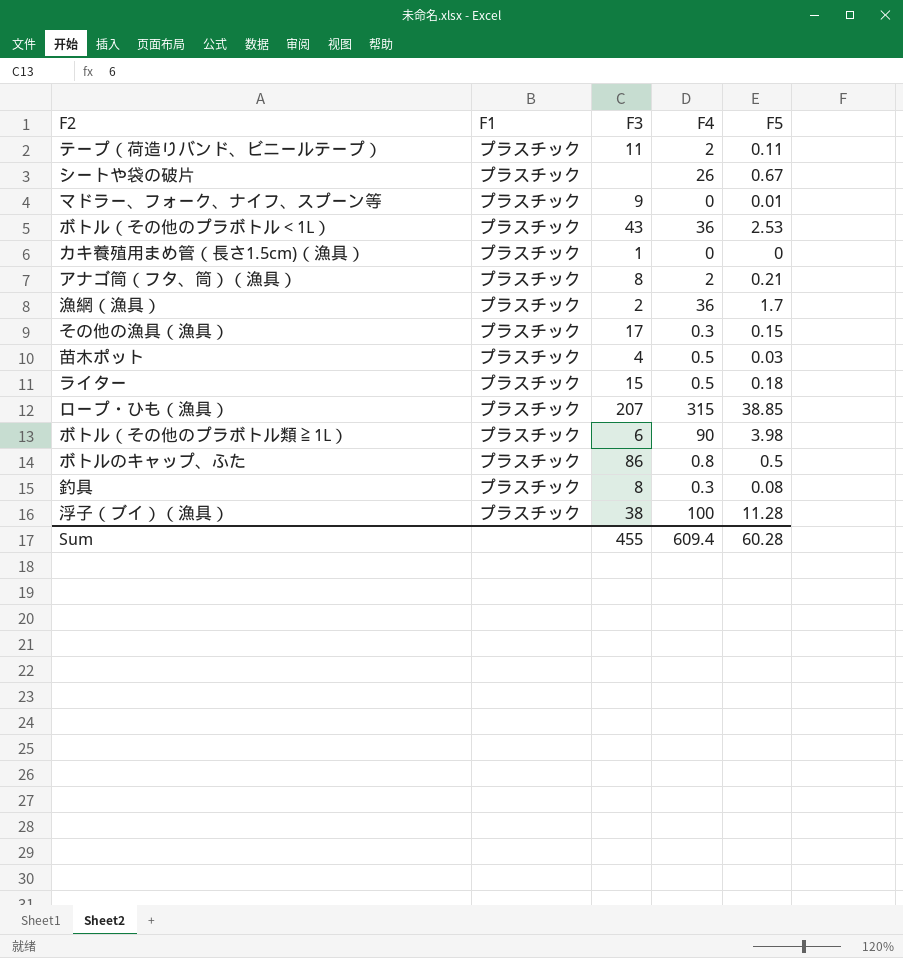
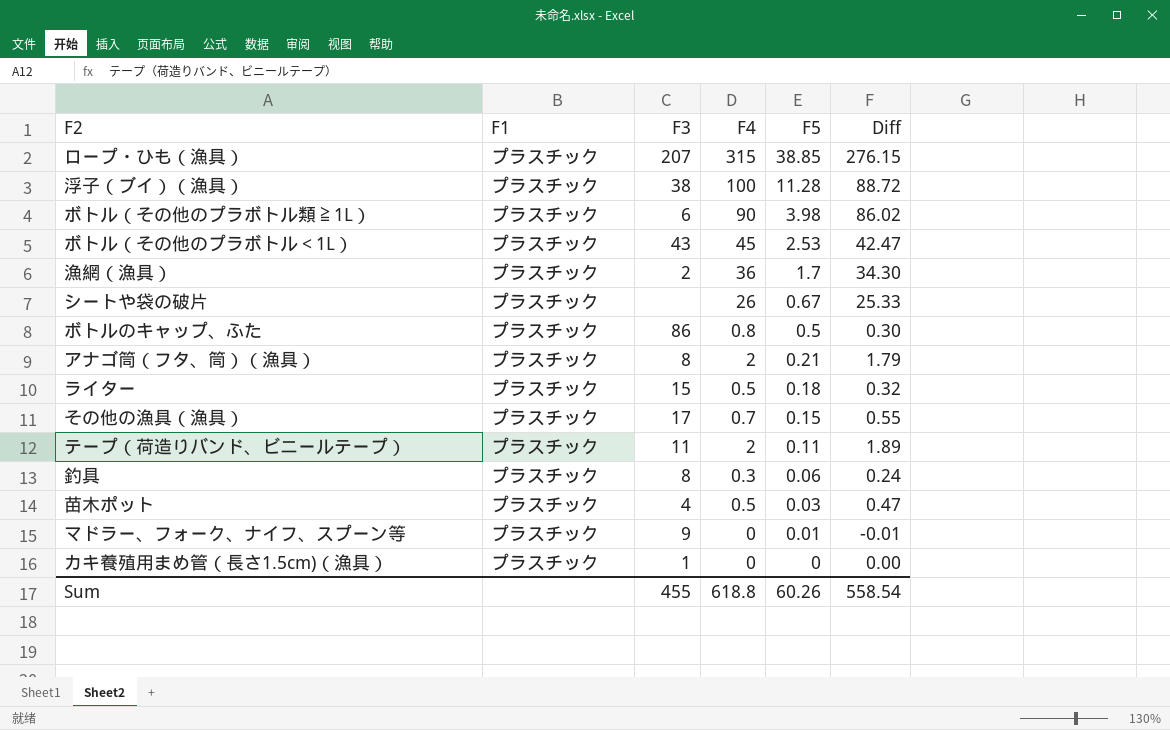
row order: none -> F5 descending
column Diff | formula: none -> [F4] - [F5]
ボトル（その他のプラボトル＜1L） | F4: 36 -> 45
その他の漁具（漁具） | F4: 0.3 -> 0.7
釣具 | F5: 0.08 -> 0.06
Sum | F4: 609.4 -> 618.8
Sum | F5: 60.28 -> 60.26

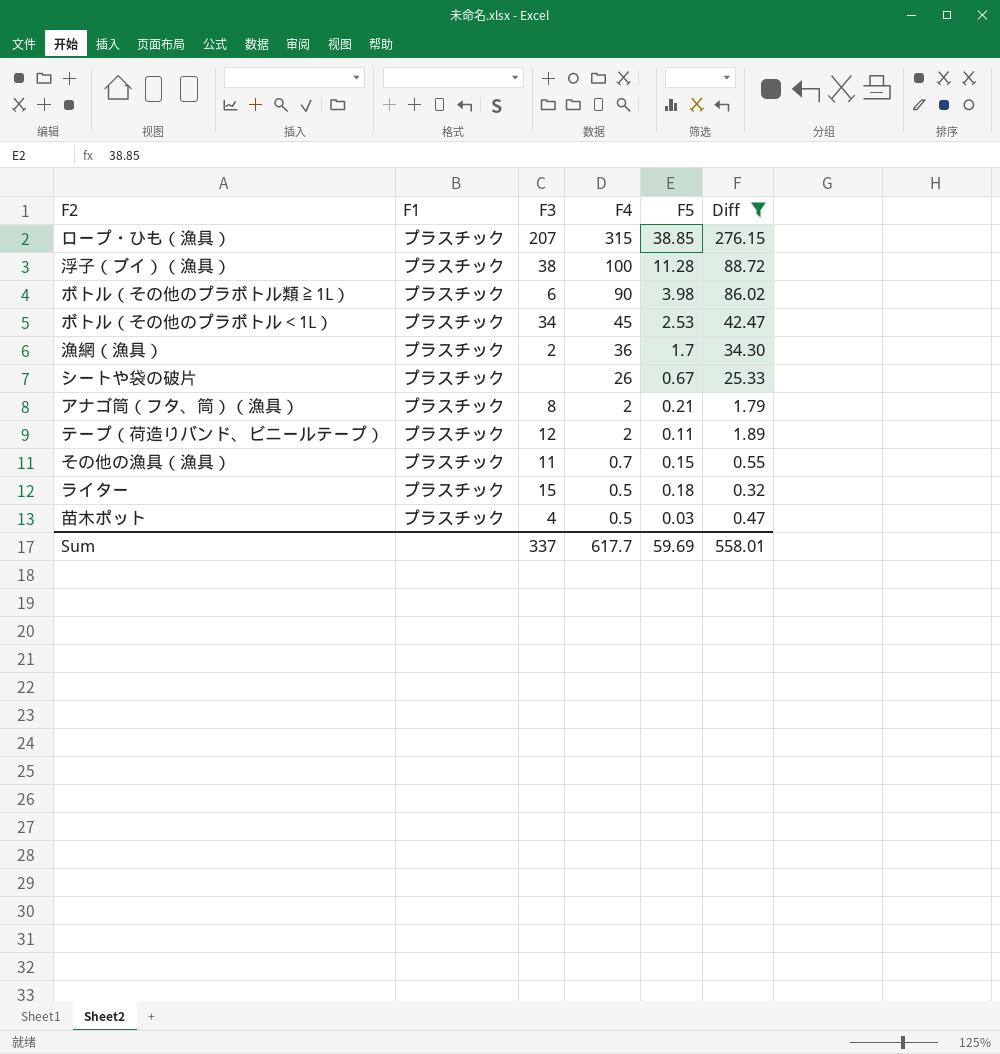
filter: none -> Diff >= 0.32
row order: F5 descending -> F4 descending
ボトル（その他のプラボトル＜1L） | F3: 43 -> 34
テープ（荷造りバンド、ビニールテープ） | F3: 11 -> 12
その他の漁具（漁具） | F3: 17 -> 11
Sum | F3: 455 -> 337
Sum | F4: 618.8 -> 617.7
Sum | F5: 60.26 -> 59.69
Sum | Diff: 558.54 -> 558.01

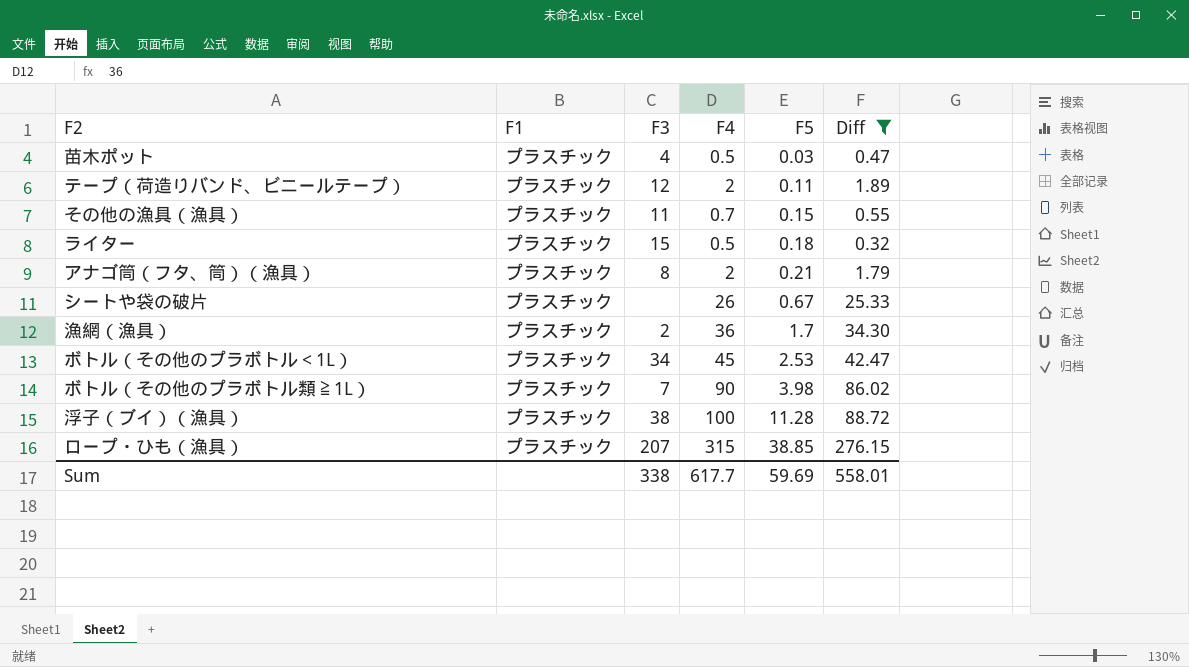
row order: F4 descending -> F5 ascending
ボトル（その他のプラボトル類≧1L） | F3: 6 -> 7
Sum | F3: 337 -> 338

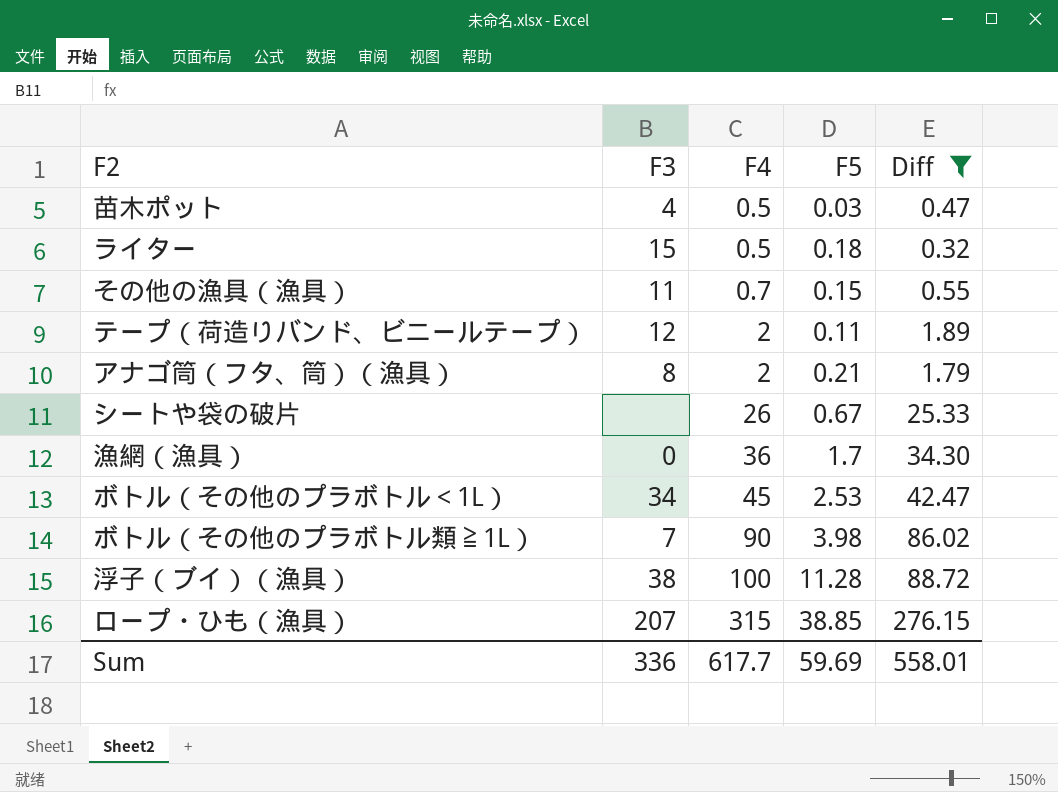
row order: F5 ascending -> F4 ascending
column F1 | position: 2 -> none
漁網（漁具） | F3: 2 -> 0
Sum | F3: 338 -> 336

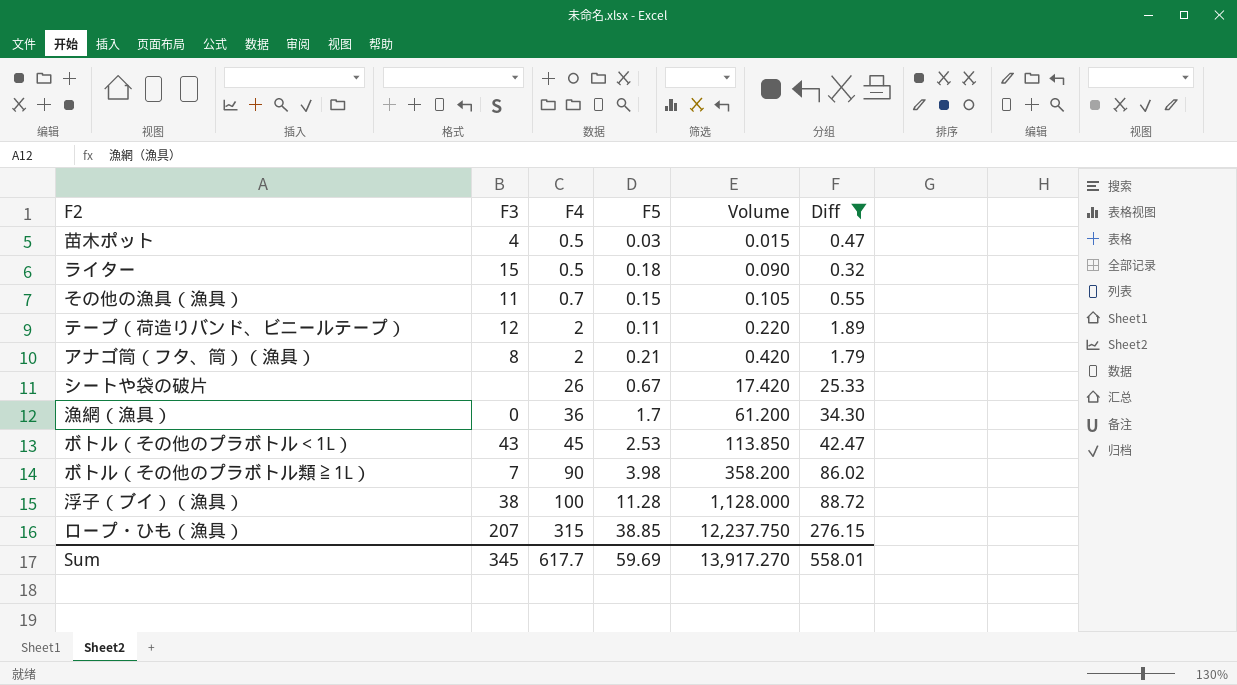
column Volume | formula: none -> [F4] * [F5]
ボトル（その他のプラボトル＜1L） | F3: 34 -> 43
Sum | F3: 336 -> 345

